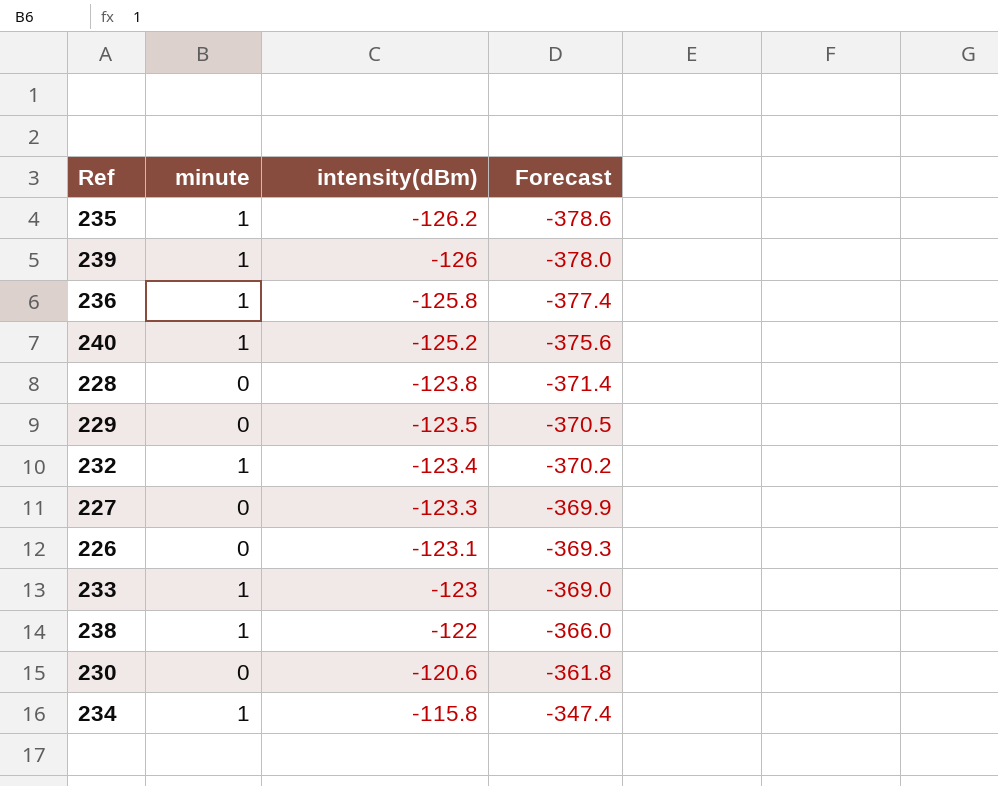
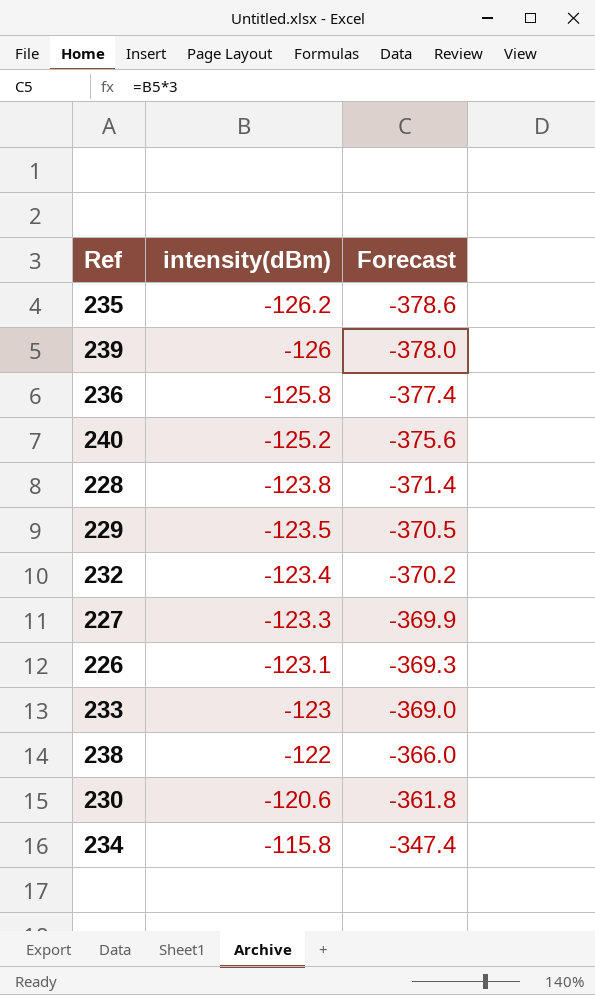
column minute | position: 2 -> none

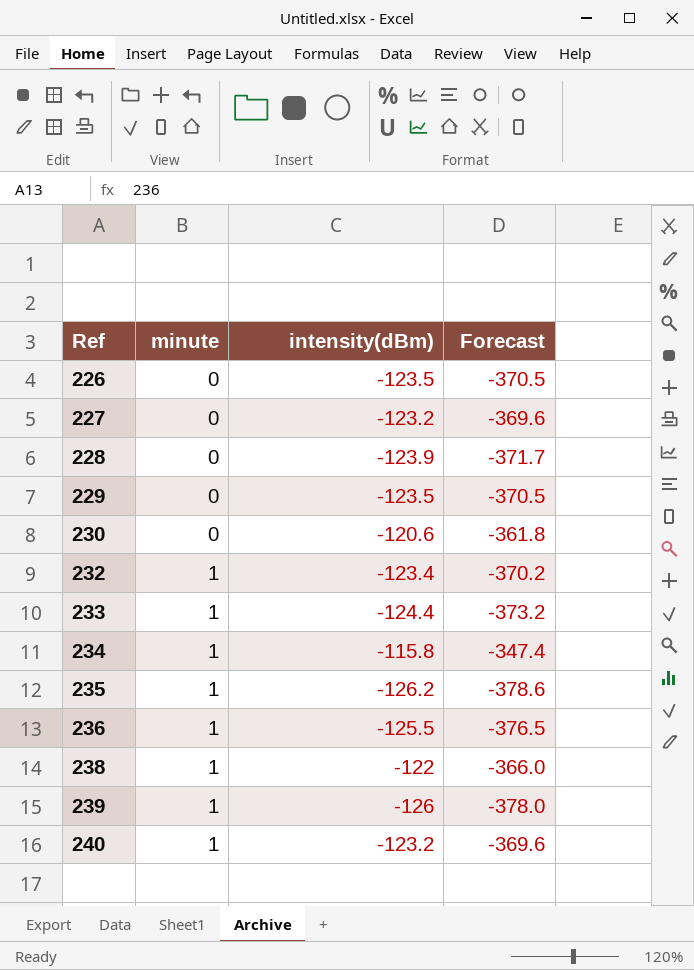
row order: intensity(dBm) ascending -> Ref ascending
column minute | position: none -> 2
226 | intensity(dBm): -123.1 -> -123.5
226 | Forecast: -369.3 -> -370.5
227 | intensity(dBm): -123.3 -> -123.2
227 | Forecast: -369.9 -> -369.6
228 | intensity(dBm): -123.8 -> -123.9
228 | Forecast: -371.4 -> -371.7
233 | intensity(dBm): -123 -> -124.4
233 | Forecast: -369.0 -> -373.2
236 | intensity(dBm): -125.8 -> -125.5
236 | Forecast: -377.4 -> -376.5
240 | intensity(dBm): -125.2 -> -123.2
240 | Forecast: -375.6 -> -369.6

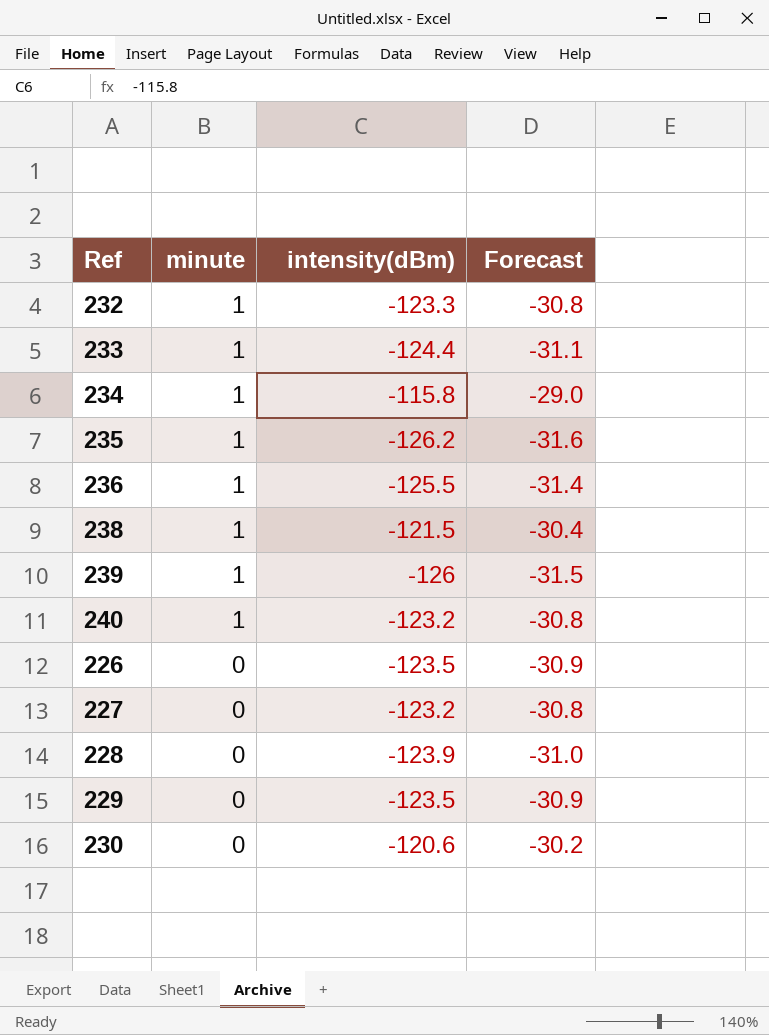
row order: Ref ascending -> minute descending
column Forecast | formula: [intensity(dBm)] * 3 -> [intensity(dBm)] * 0.25
232 | intensity(dBm): -123.4 -> -123.3
238 | intensity(dBm): -122 -> -121.5

